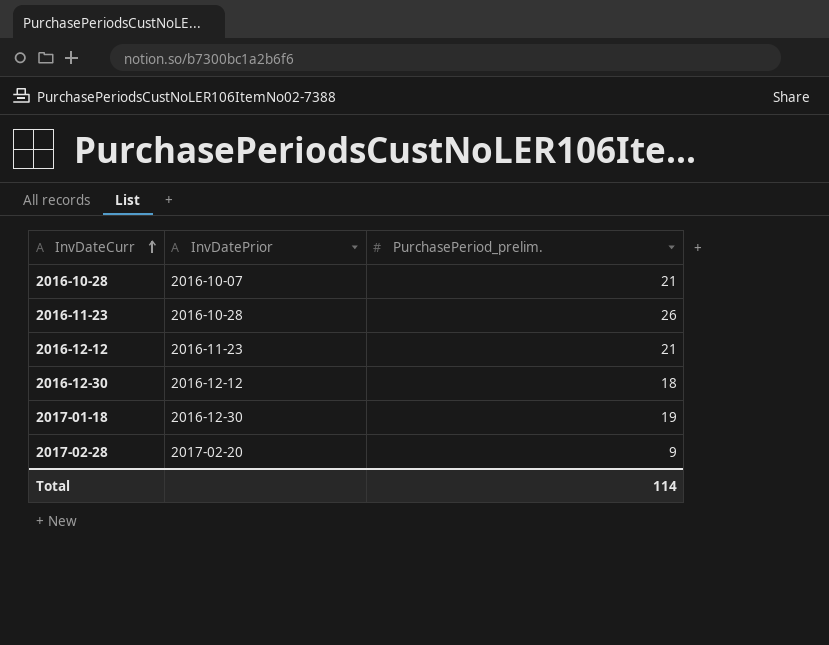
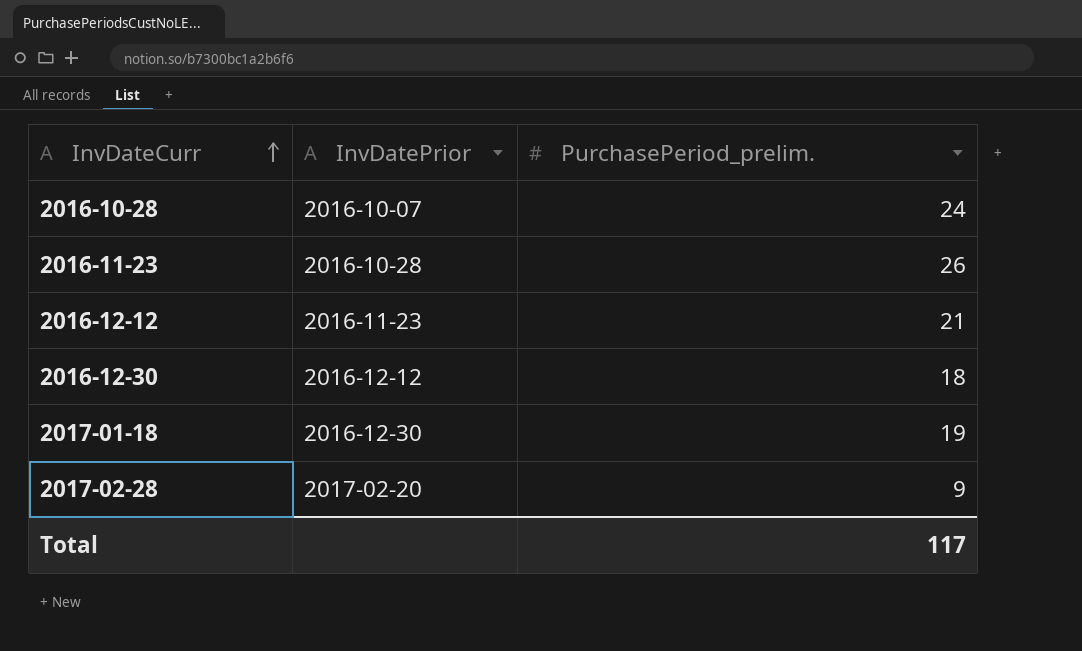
2016-10-28 | PurchasePeriod_prelim.: 21 -> 24
Total | PurchasePeriod_prelim.: 114 -> 117

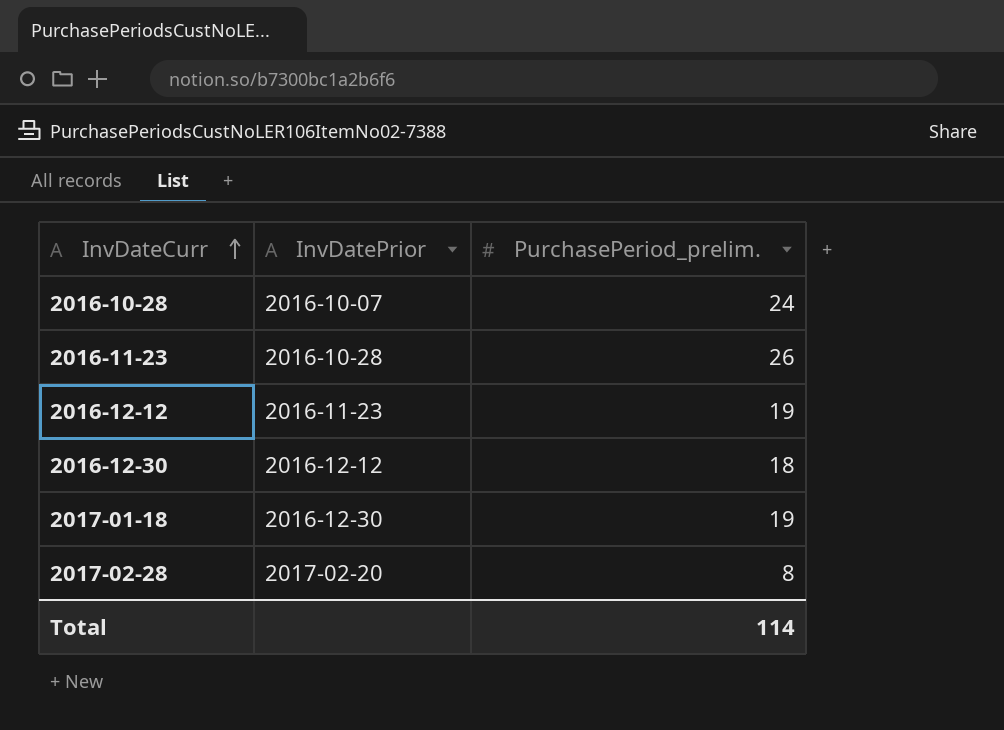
2016-12-12 | PurchasePeriod_prelim.: 21 -> 19
2017-02-28 | PurchasePeriod_prelim.: 9 -> 8
Total | PurchasePeriod_prelim.: 117 -> 114

